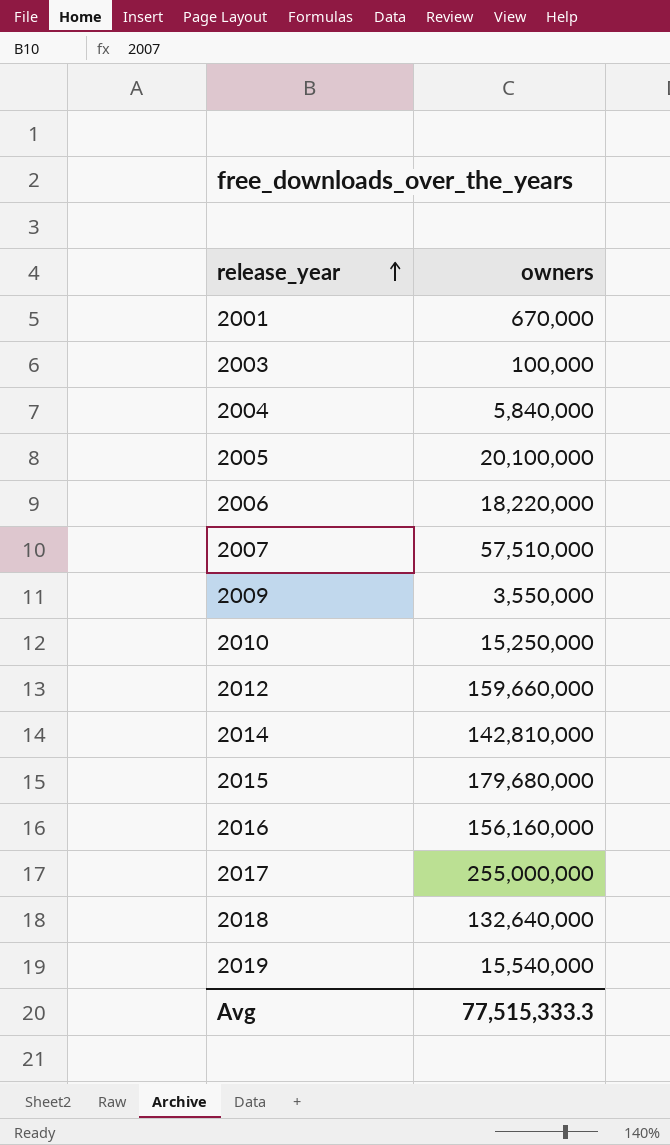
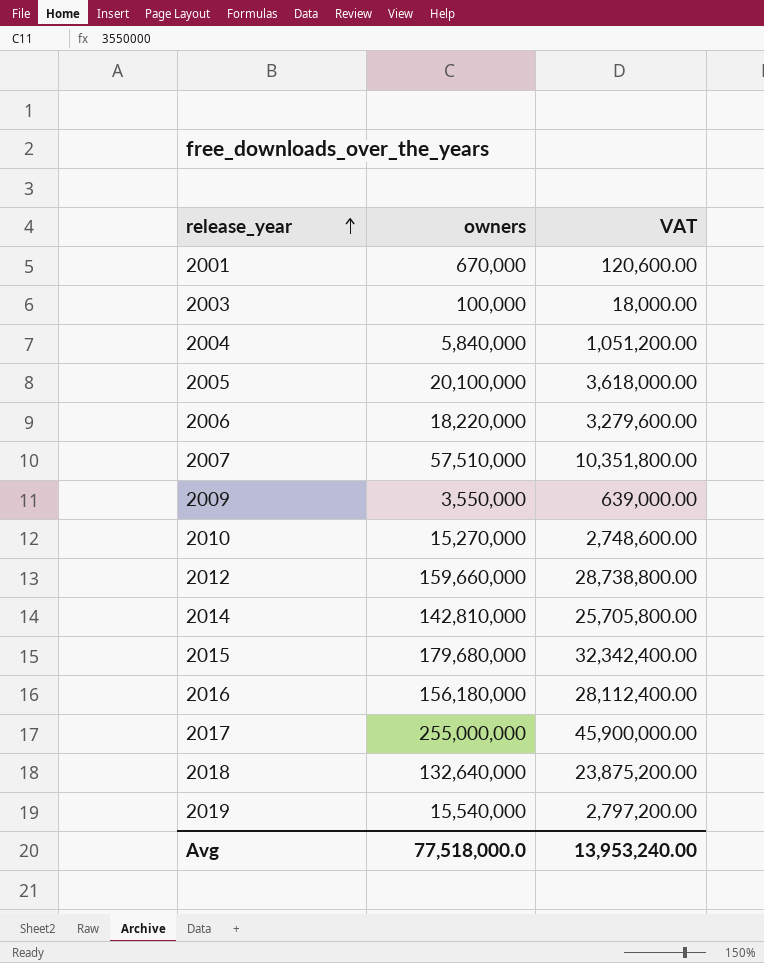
column VAT | formula: none -> [owners] * 0.18
2010 | owners: 15,250,000 -> 15,270,000
2016 | owners: 156,160,000 -> 156,180,000
Avg | owners: 77,515,333.3 -> 77,518,000.0

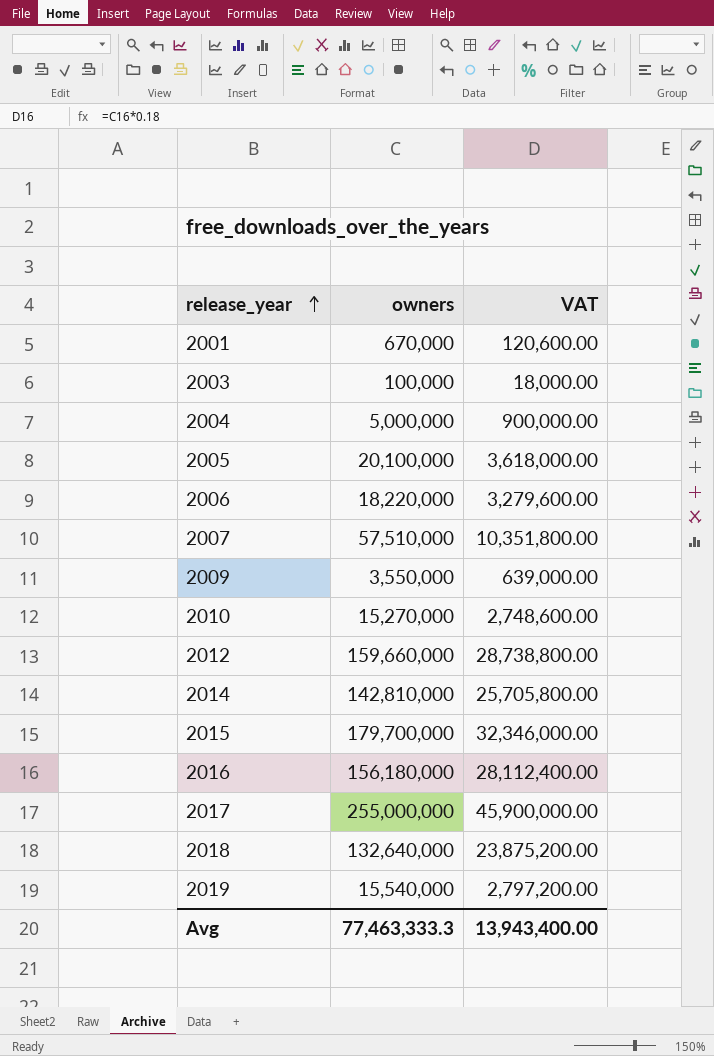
2004 | owners: 5,840,000 -> 5,000,000
2004 | VAT: 1,051,200.00 -> 900,000.00
2015 | owners: 179,680,000 -> 179,700,000
2015 | VAT: 32,342,400.00 -> 32,346,000.00
Avg | owners: 77,518,000.0 -> 77,463,333.3
Avg | VAT: 13,953,240.00 -> 13,943,400.00

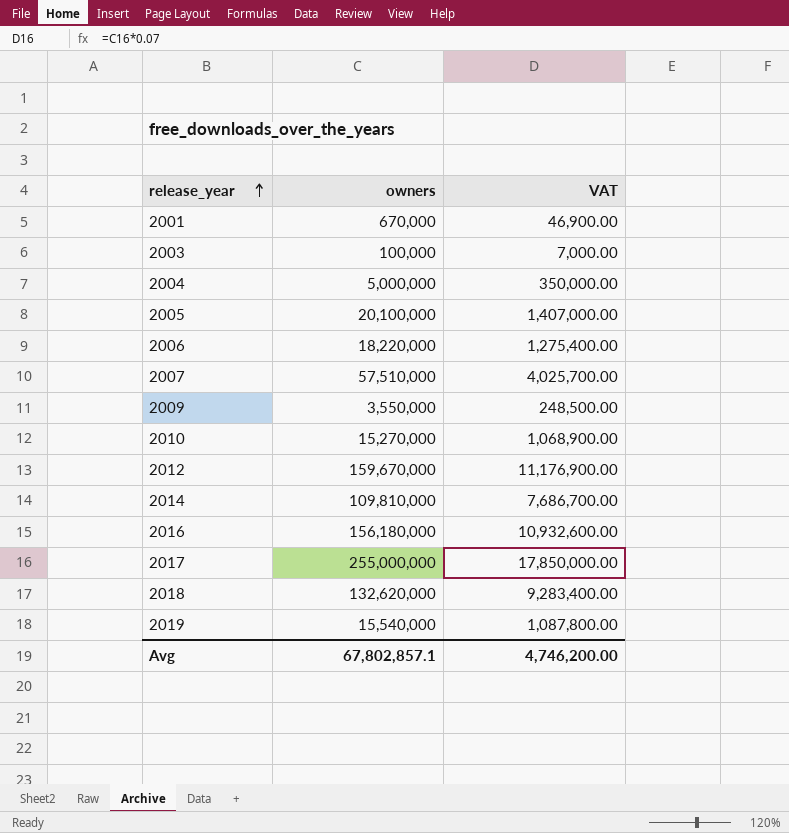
column VAT | formula: [owners] * 0.18 -> [owners] * 0.07
row 2015: 179,700,000 | 32,346,000.00 -> none
2012 | owners: 159,660,000 -> 159,670,000
2014 | owners: 142,810,000 -> 109,810,000
2018 | owners: 132,640,000 -> 132,620,000
Avg | owners: 77,463,333.3 -> 67,802,857.1
Avg | VAT: 13,943,400.00 -> 4,746,200.00

